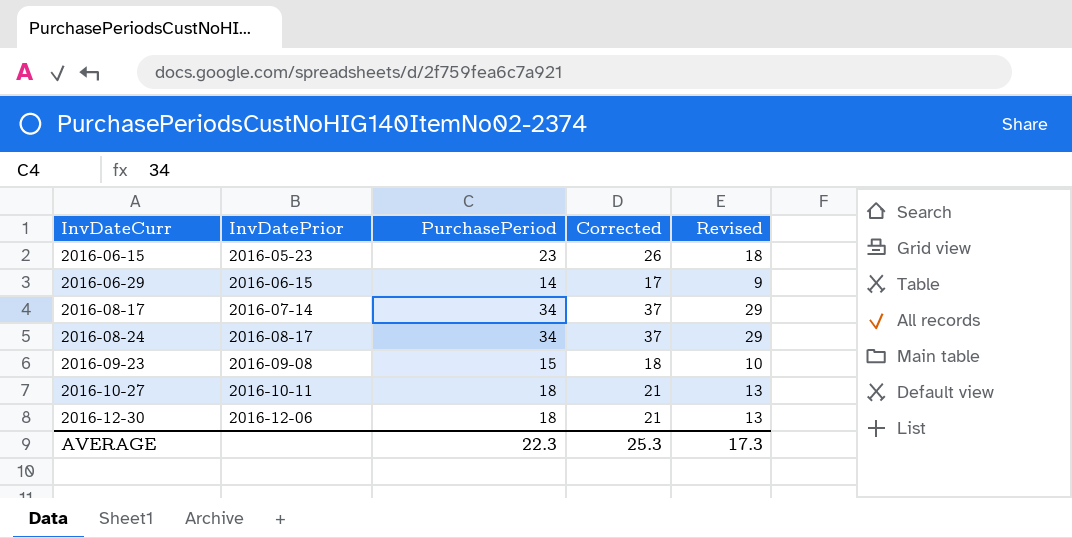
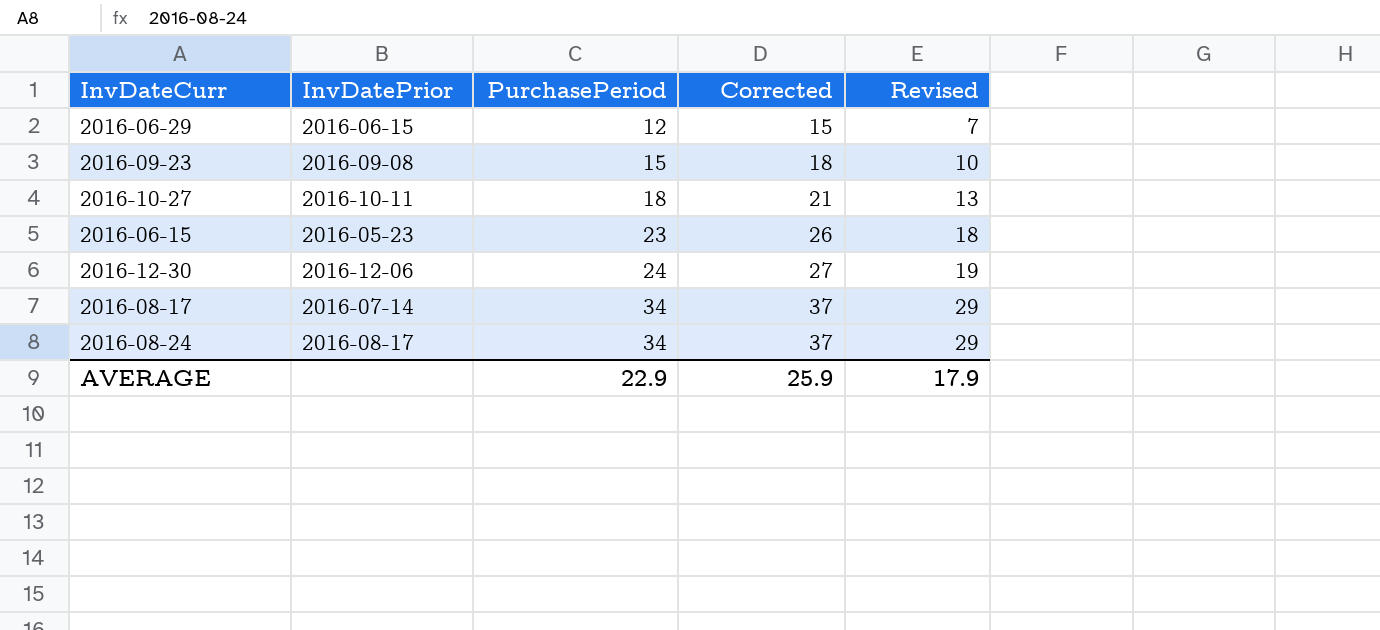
row order: InvDateCurr ascending -> PurchasePeriod ascending
2016-06-29 | PurchasePeriod: 14 -> 12
2016-06-29 | Corrected: 17 -> 15
2016-06-29 | Revised: 9 -> 7
2016-12-30 | PurchasePeriod: 18 -> 24
2016-12-30 | Corrected: 21 -> 27
2016-12-30 | Revised: 13 -> 19
AVERAGE | PurchasePeriod: 22.3 -> 22.9
AVERAGE | Corrected: 25.3 -> 25.9
AVERAGE | Revised: 17.3 -> 17.9

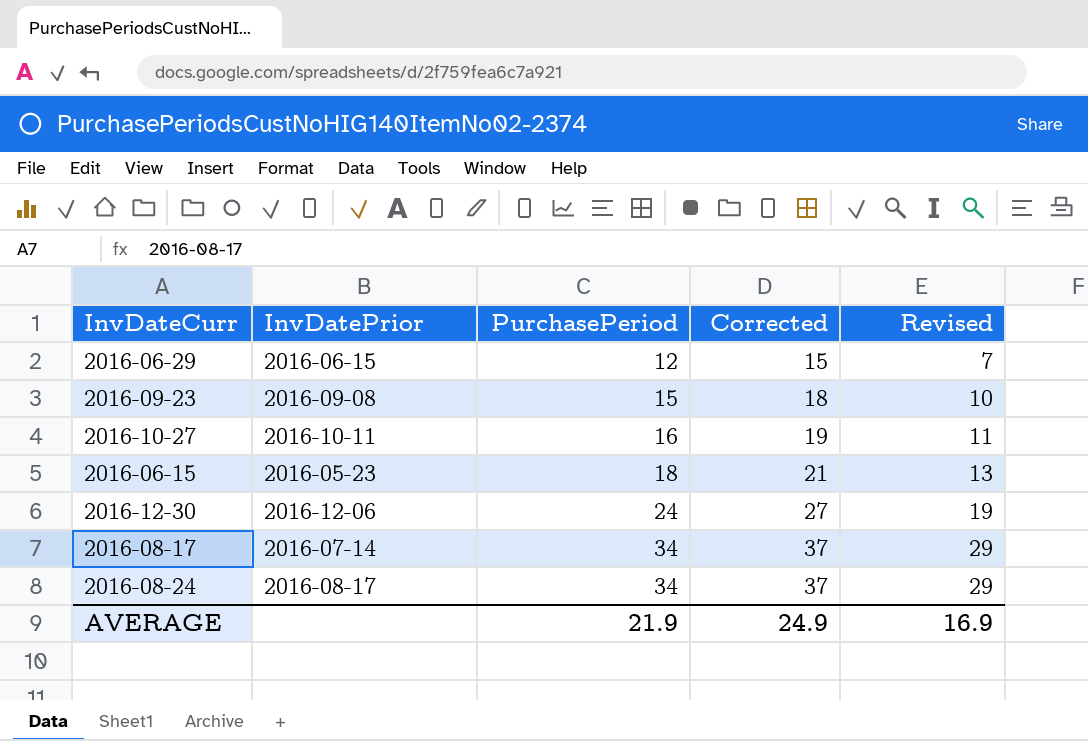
2016-10-27 | PurchasePeriod: 18 -> 16
2016-10-27 | Corrected: 21 -> 19
2016-10-27 | Revised: 13 -> 11
2016-06-15 | PurchasePeriod: 23 -> 18
2016-06-15 | Corrected: 26 -> 21
2016-06-15 | Revised: 18 -> 13
AVERAGE | PurchasePeriod: 22.9 -> 21.9
AVERAGE | Corrected: 25.9 -> 24.9
AVERAGE | Revised: 17.9 -> 16.9

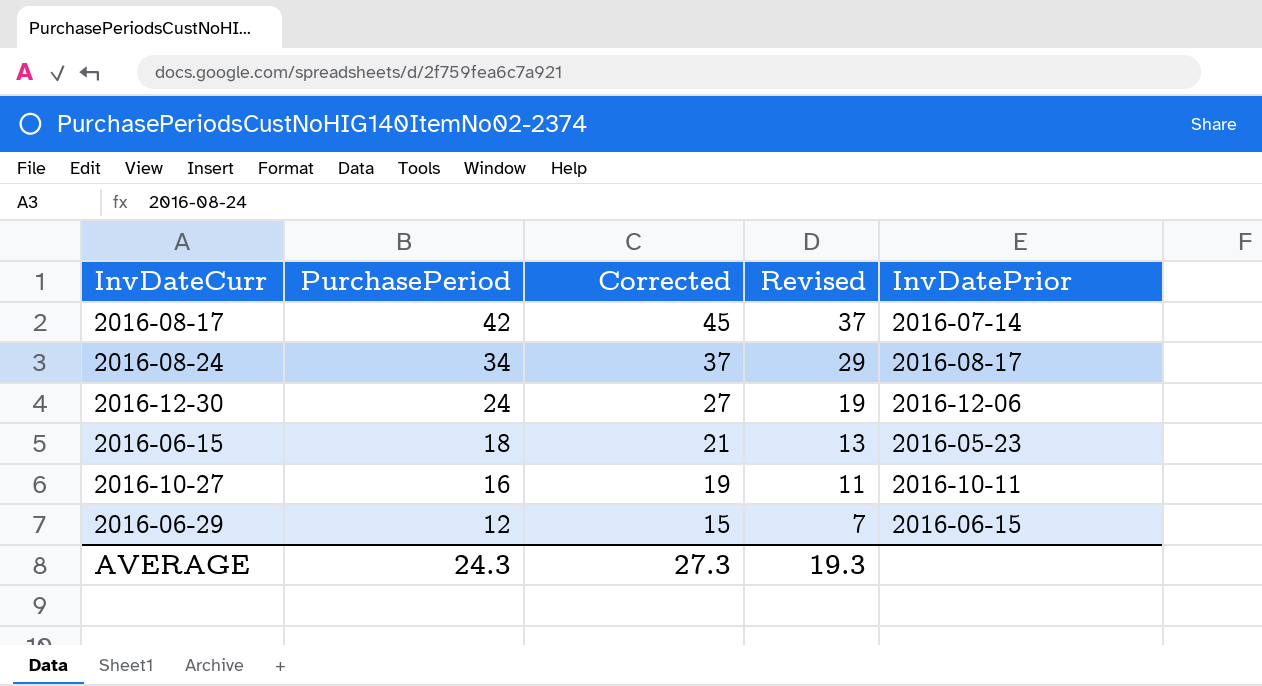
row order: PurchasePeriod ascending -> PurchasePeriod descending
column InvDatePrior | position: 2 -> 5
row 2016-09-23: 2016-09-08 | 15 | 18 | 10 -> none
2016-08-17 | PurchasePeriod: 34 -> 42
2016-08-17 | Corrected: 37 -> 45
2016-08-17 | Revised: 29 -> 37
AVERAGE | PurchasePeriod: 21.9 -> 24.3
AVERAGE | Corrected: 24.9 -> 27.3
AVERAGE | Revised: 16.9 -> 19.3

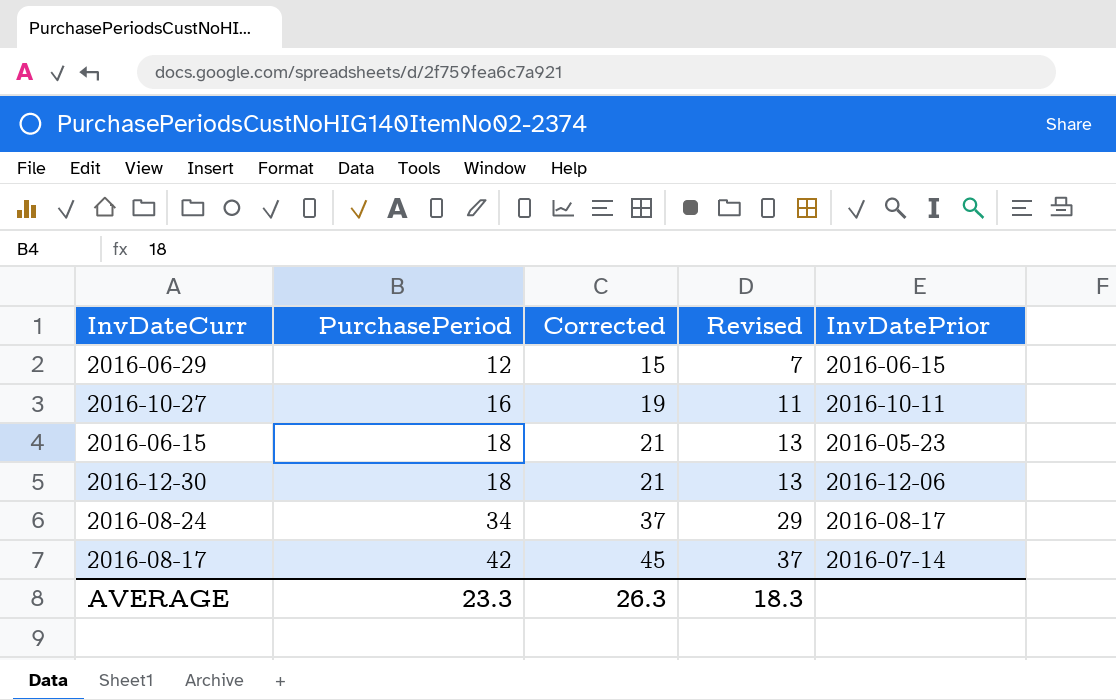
row order: PurchasePeriod descending -> PurchasePeriod ascending
2016-12-30 | PurchasePeriod: 24 -> 18
2016-12-30 | Corrected: 27 -> 21
2016-12-30 | Revised: 19 -> 13
AVERAGE | PurchasePeriod: 24.3 -> 23.3
AVERAGE | Corrected: 27.3 -> 26.3
AVERAGE | Revised: 19.3 -> 18.3

